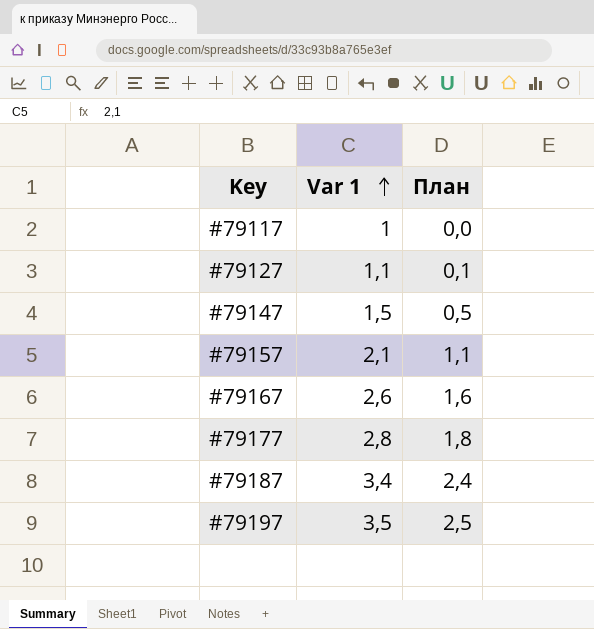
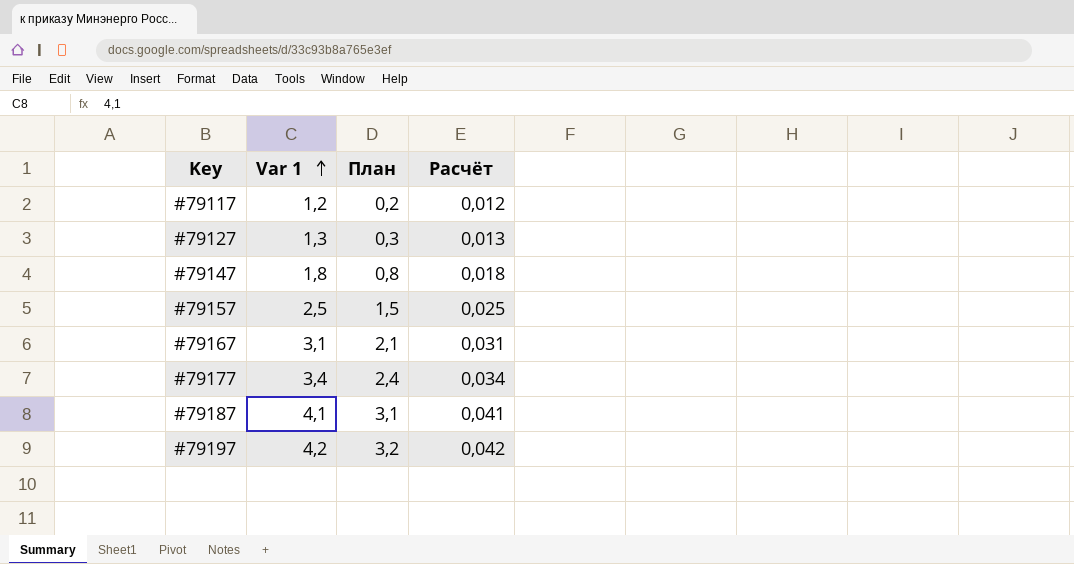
column Расчёт | formula: none -> [Var 1] * 0,01
#79117 | Var 1: 1 -> 1,2
#79117 | План: 0,0 -> 0,2
#79127 | Var 1: 1,1 -> 1,3
#79127 | План: 0,1 -> 0,3
#79147 | Var 1: 1,5 -> 1,8
#79147 | План: 0,5 -> 0,8
#79157 | Var 1: 2,1 -> 2,5
#79157 | План: 1,1 -> 1,5
#79167 | Var 1: 2,6 -> 3,1
#79167 | План: 1,6 -> 2,1
#79177 | Var 1: 2,8 -> 3,4
#79177 | План: 1,8 -> 2,4
#79187 | Var 1: 3,4 -> 4,1
#79187 | План: 2,4 -> 3,1
#79197 | Var 1: 3,5 -> 4,2
#79197 | План: 2,5 -> 3,2

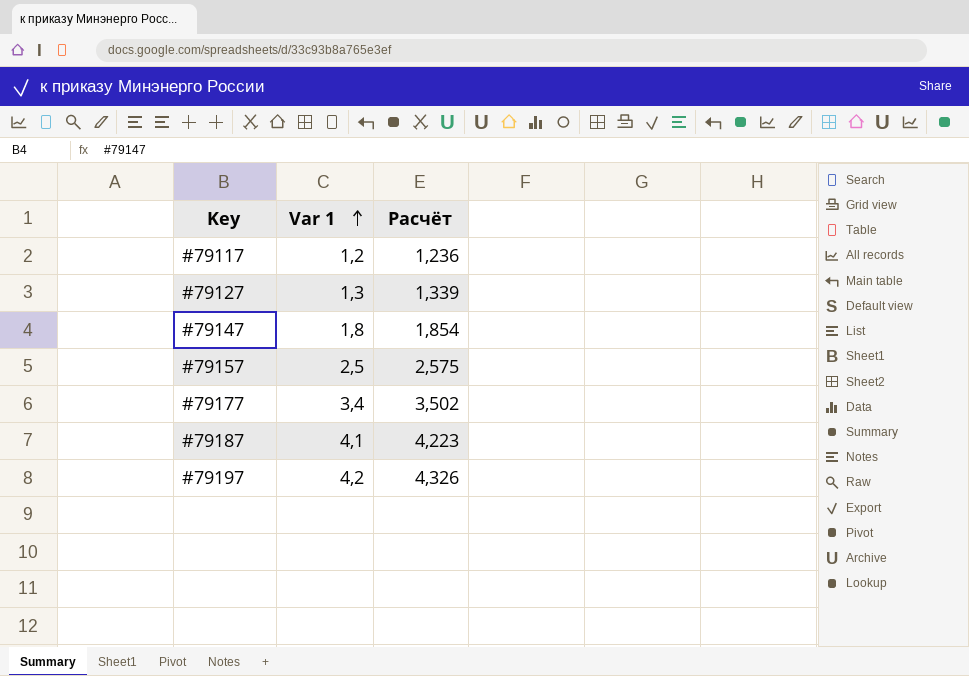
column План | formula: [Var 1] - 1 -> none
column Расчёт | formula: [Var 1] * 0,01 -> [Var 1] * 1,03
row #79167: 3,1 | 2,1 | 0,031 -> none

